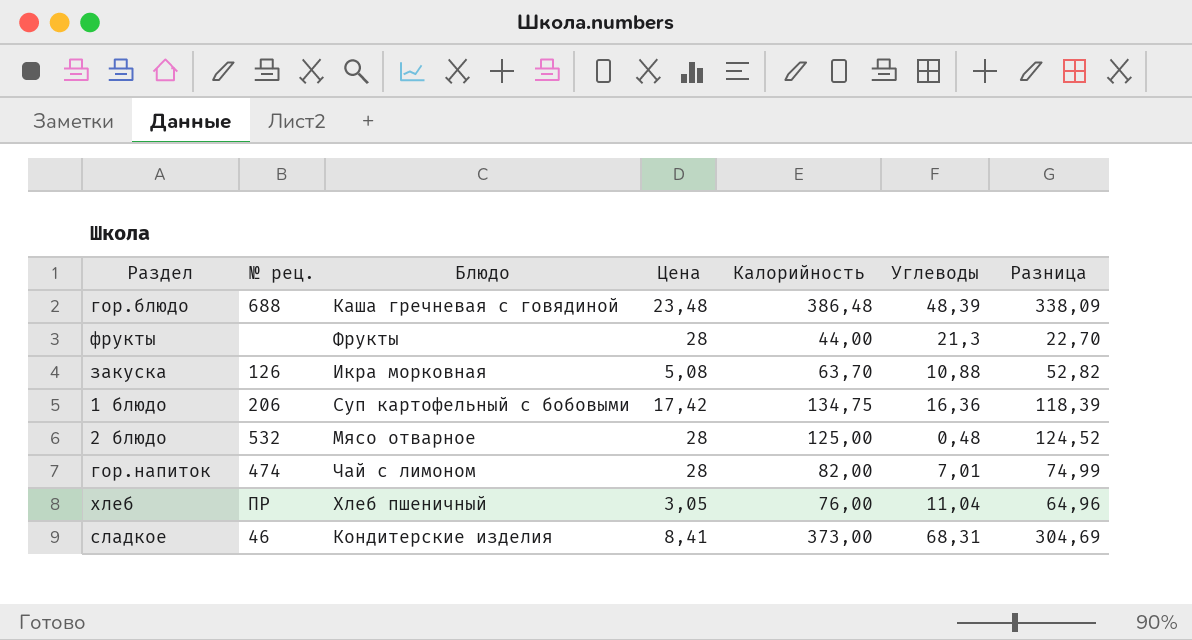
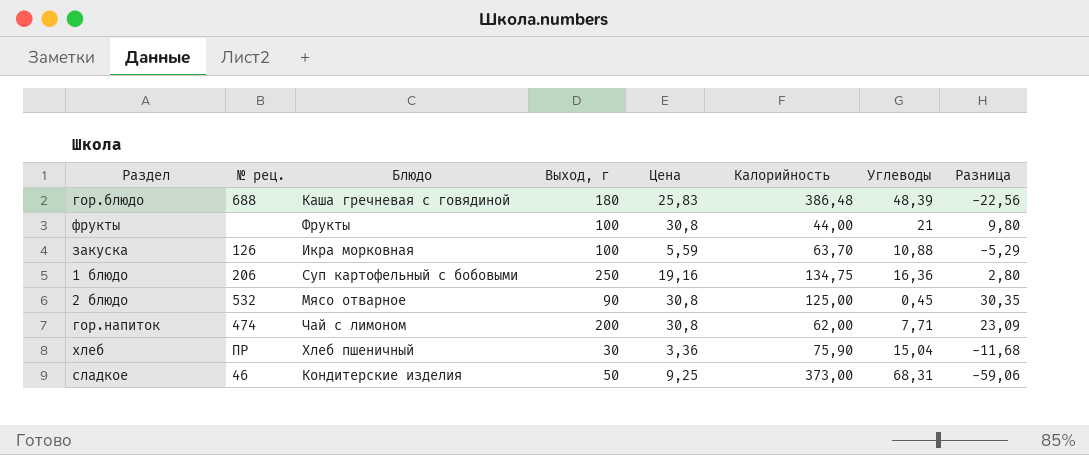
column Выход, г | position: none -> 4
column Разница | formula: [Калорийность] - [Углеводы] -> [Цена] - [Углеводы]
гор.блюдо | Цена: 23,48 -> 25,83
фрукты | Цена: 28 -> 30,8
фрукты | Углеводы: 21,3 -> 21
закуска | Цена: 5,08 -> 5,59
1 блюдо | Цена: 17,42 -> 19,16
2 блюдо | Цена: 28 -> 30,8
2 блюдо | Углеводы: 0,48 -> 0,45
гор.напиток | Цена: 28 -> 30,8
гор.напиток | Калорийность: 82,00 -> 62,00
гор.напиток | Углеводы: 7,01 -> 7,71
хлеб | Цена: 3,05 -> 3,36
хлеб | Калорийность: 76,00 -> 75,90
хлеб | Углеводы: 11,04 -> 15,04
сладкое | Цена: 8,41 -> 9,25

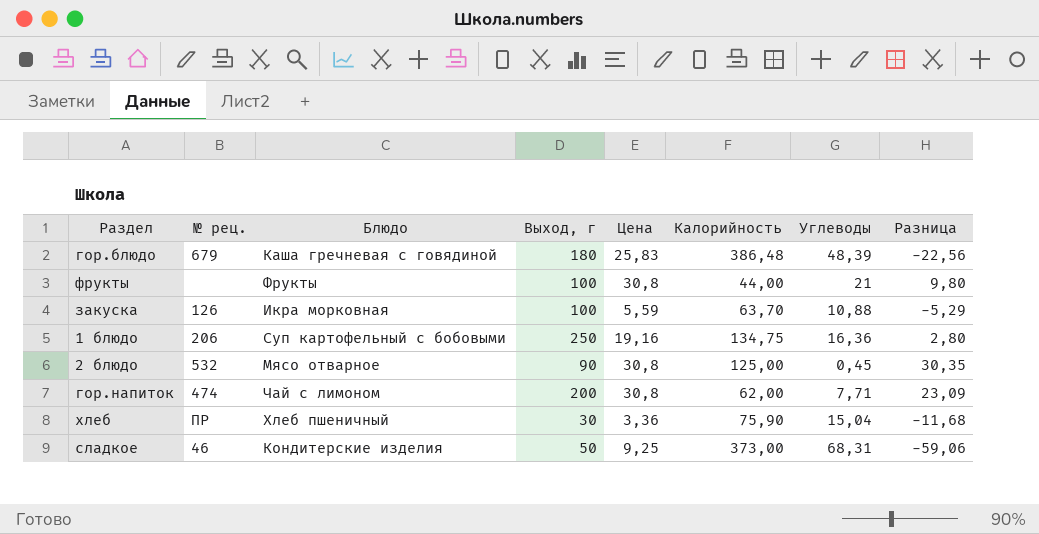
гор.блюдо | № рец.: 688 -> 679

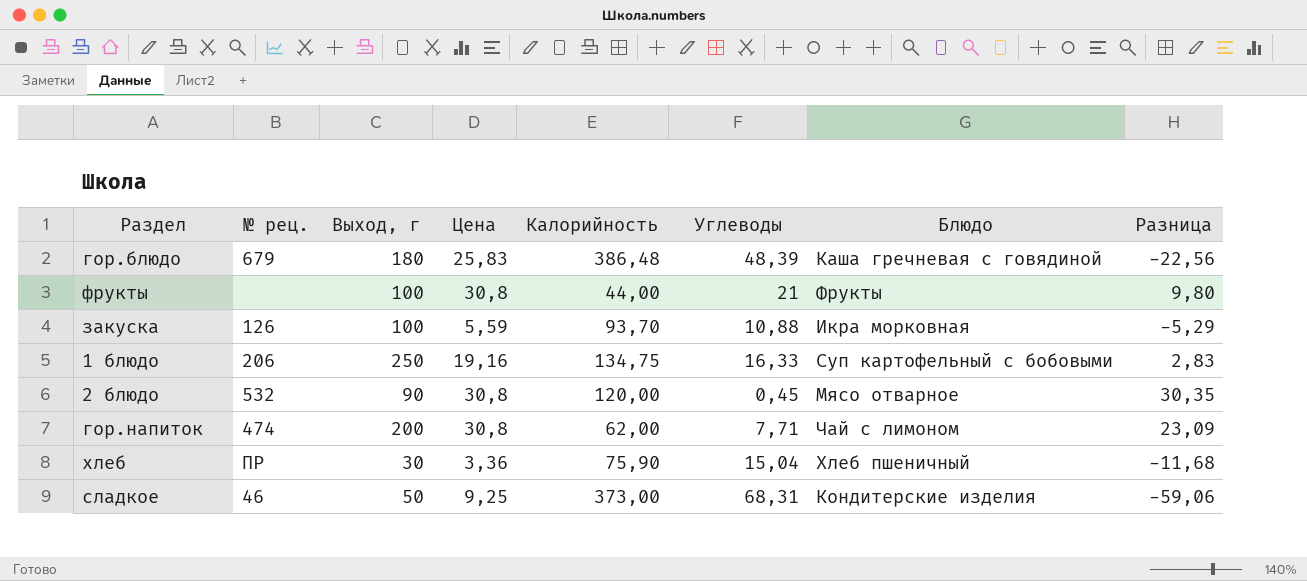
column Блюдо | position: 3 -> 7
закуска | Калорийность: 63,70 -> 93,70
1 блюдо | Углеводы: 16,36 -> 16,33
1 блюдо | Разница: 2,80 -> 2,83
2 блюдо | Калорийность: 125,00 -> 120,00

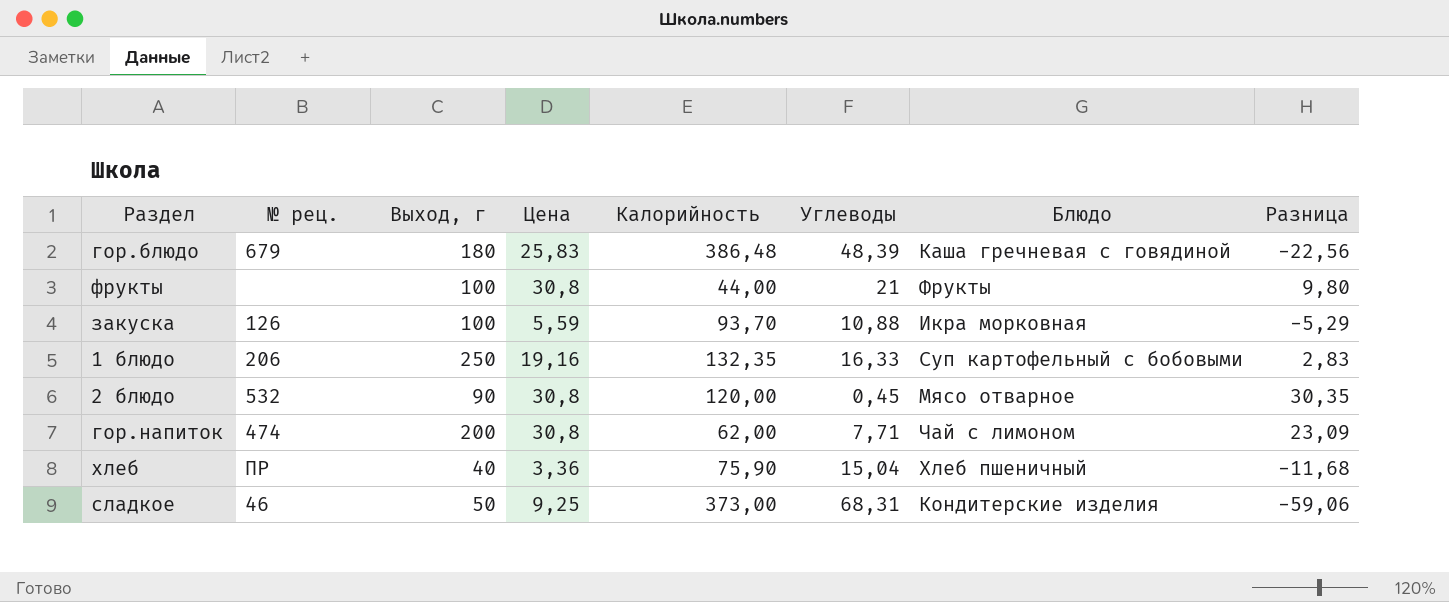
1 блюдо | Калорийность: 134,75 -> 132,35
хлеб | Выход, г: 30 -> 40

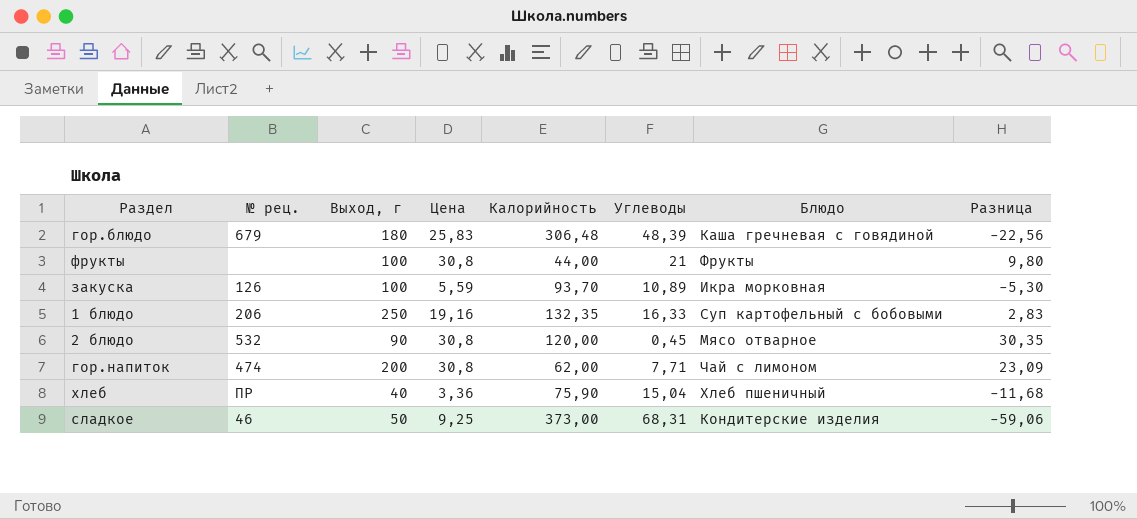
гор.блюдо | Калорийность: 386,48 -> 306,48
закуска | Углеводы: 10,88 -> 10,89
закуска | Разница: -5,29 -> -5,30

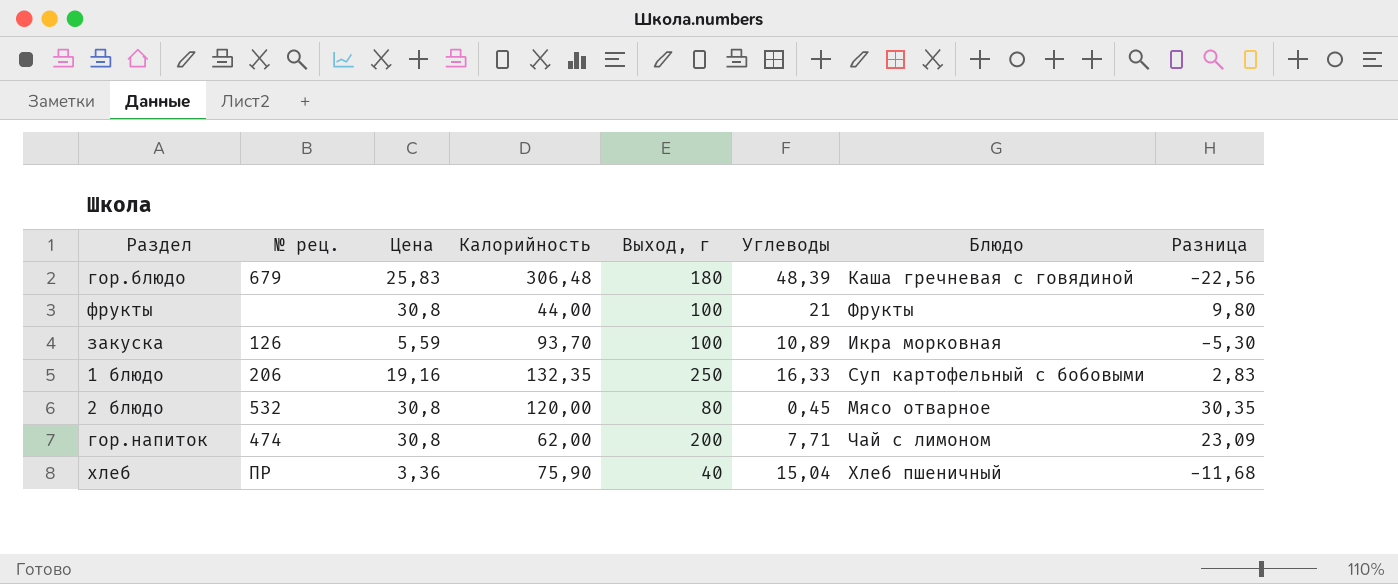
column Выход, г | position: 3 -> 5
row сладкое: 46 | 50 | 9,25 | 373,00 | 68,31 | Кондитерские изделия | -59,06 -> none
2 блюдо | Выход, г: 90 -> 80

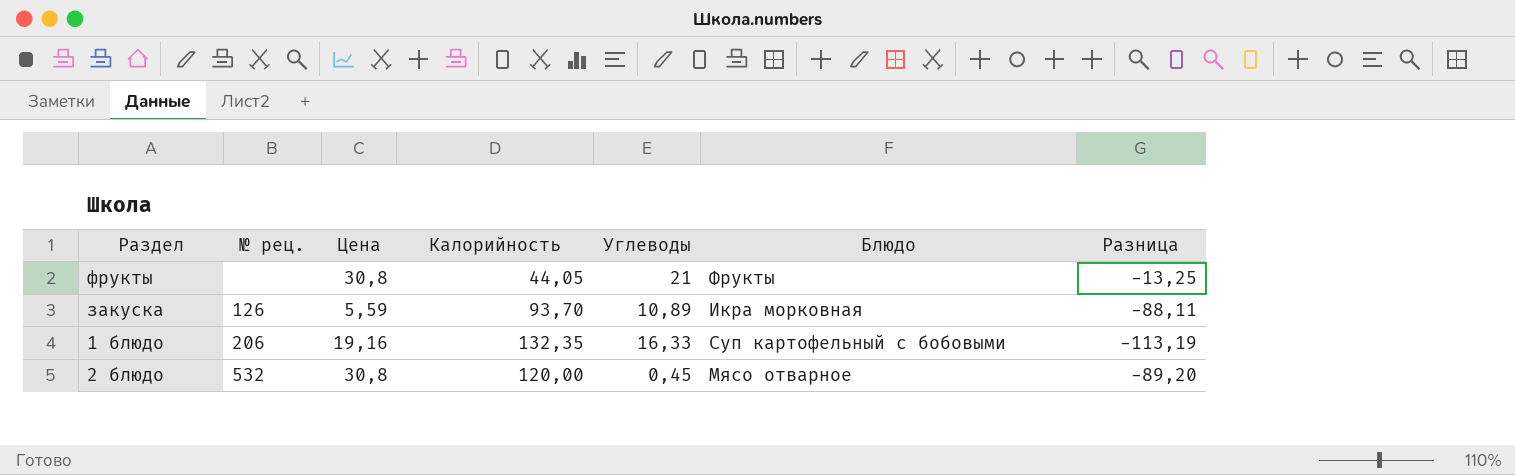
column Выход, г | position: 5 -> none
column Разница | formula: [Цена] - [Углеводы] -> [Цена] - [Калорийность]
row гор.блюдо: 679 | 25,83 | 306,48 | 180 | 48,39 | Каша гречневая с говядиной | -22,56 -> none
row гор.напиток: 474 | 30,8 | 62,00 | 200 | 7,71 | Чай с лимоном | 23,09 -> none
row хлеб: ПР | 3,36 | 75,90 | 40 | 15,04 | Хлеб пшеничный | -11,68 -> none
фрукты | Калорийность: 44,00 -> 44,05

